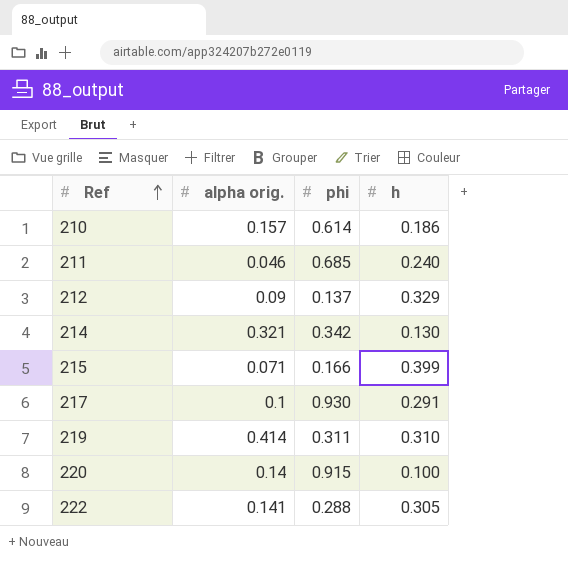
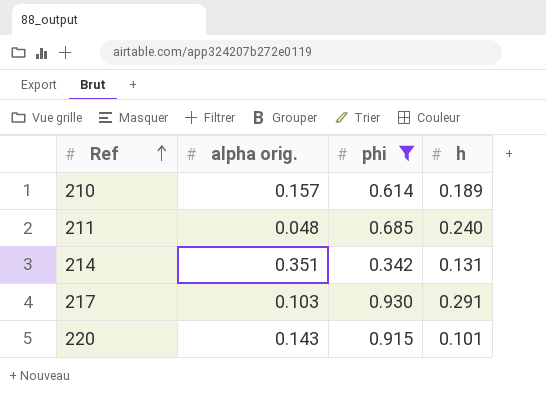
filter: none -> phi >= 0.342
210 | h: 0.186 -> 0.189
211 | alpha orig.: 0.046 -> 0.048
214 | alpha orig.: 0.321 -> 0.351
214 | h: 0.130 -> 0.131
217 | alpha orig.: 0.1 -> 0.103
220 | alpha orig.: 0.14 -> 0.143
220 | h: 0.100 -> 0.101

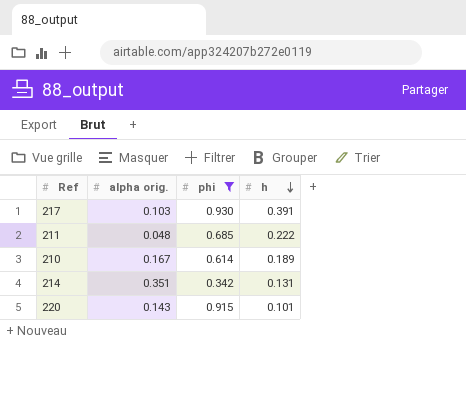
row order: Ref ascending -> h descending
217 | h: 0.291 -> 0.391
211 | h: 0.240 -> 0.222
210 | alpha orig.: 0.157 -> 0.167

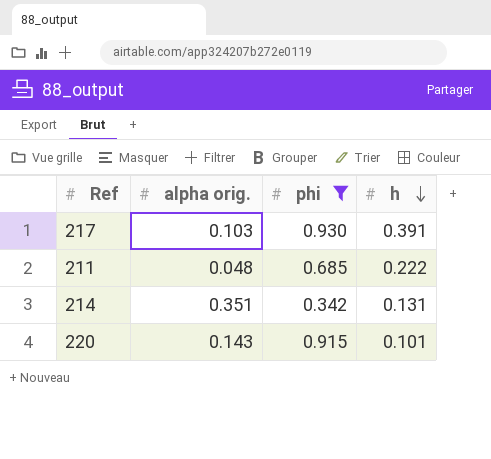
row 210: 0.167 | 0.614 | 0.189 -> none

